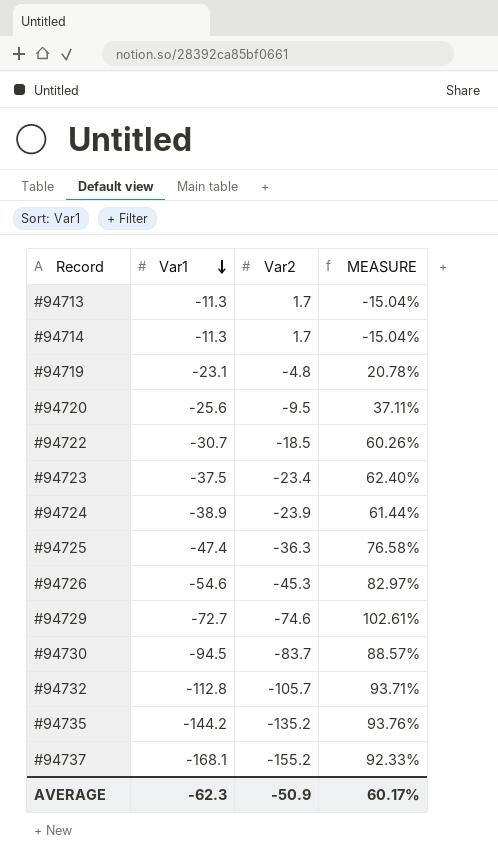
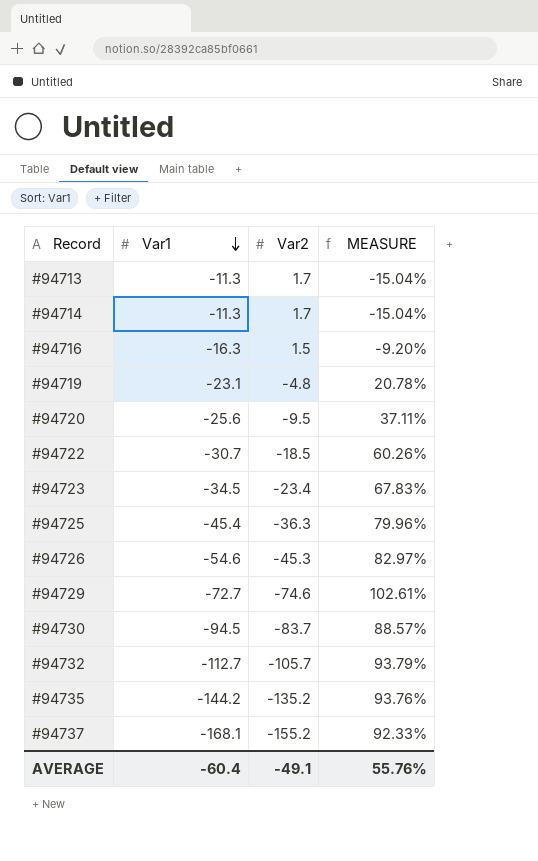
row #94724: -38.9 | -23.9 | 61.44% -> none
row #94716: none -> -16.3 | 1.5 | -9.20%
#94723 | Var1: -37.5 -> -34.5
#94723 | MEASURE: 62.40% -> 67.83%
#94725 | Var1: -47.4 -> -45.4
#94725 | MEASURE: 76.58% -> 79.96%
#94732 | Var1: -112.8 -> -112.7
#94732 | MEASURE: 93.71% -> 93.79%
AVERAGE | Var1: -62.3 -> -60.4
AVERAGE | Var2: -50.9 -> -49.1
AVERAGE | MEASURE: 60.17% -> 55.76%

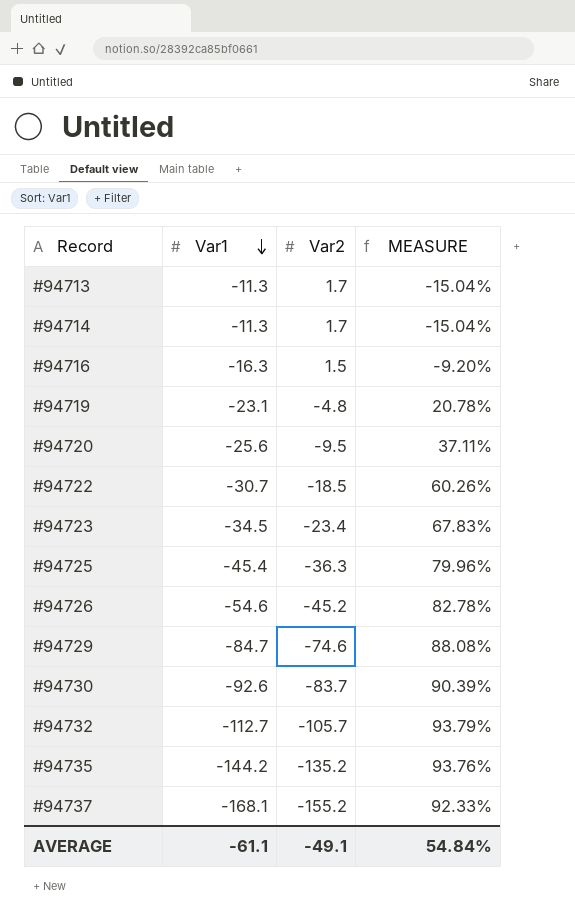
#94726 | Var2: -45.3 -> -45.2
#94726 | MEASURE: 82.97% -> 82.78%
#94729 | Var1: -72.7 -> -84.7
#94729 | MEASURE: 102.61% -> 88.08%
#94730 | Var1: -94.5 -> -92.6
#94730 | MEASURE: 88.57% -> 90.39%
AVERAGE | Var1: -60.4 -> -61.1
AVERAGE | MEASURE: 55.76% -> 54.84%

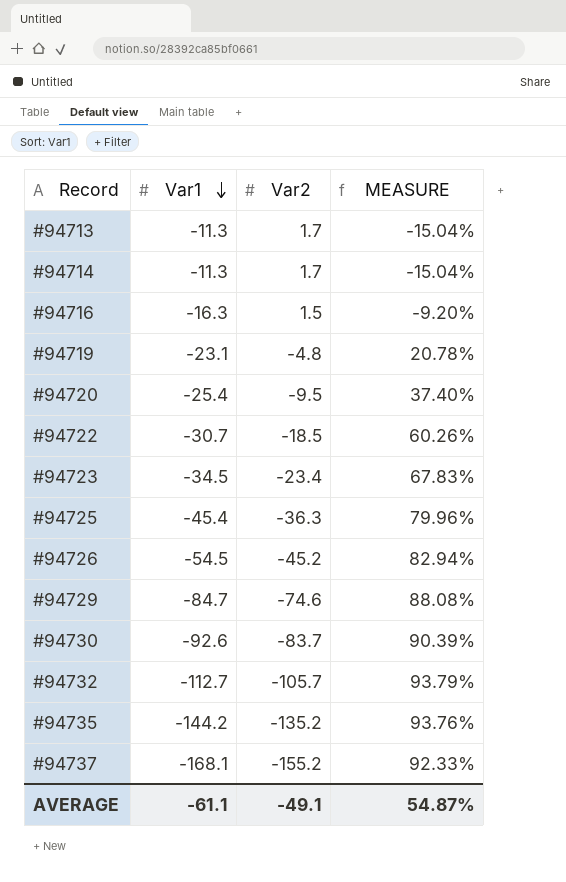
#94720 | Var1: -25.6 -> -25.4
#94720 | MEASURE: 37.11% -> 37.40%
#94726 | Var1: -54.6 -> -54.5
#94726 | MEASURE: 82.78% -> 82.94%
AVERAGE | MEASURE: 54.84% -> 54.87%

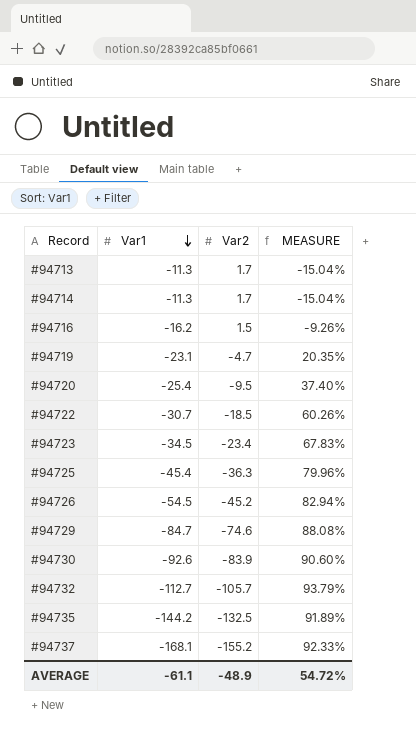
#94716 | Var1: -16.3 -> -16.2
#94716 | MEASURE: -9.20% -> -9.26%
#94719 | Var2: -4.8 -> -4.7
#94719 | MEASURE: 20.78% -> 20.35%
#94730 | Var2: -83.7 -> -83.9
#94730 | MEASURE: 90.39% -> 90.60%
#94735 | Var2: -135.2 -> -132.5
#94735 | MEASURE: 93.76% -> 91.89%
AVERAGE | Var2: -49.1 -> -48.9
AVERAGE | MEASURE: 54.87% -> 54.72%

